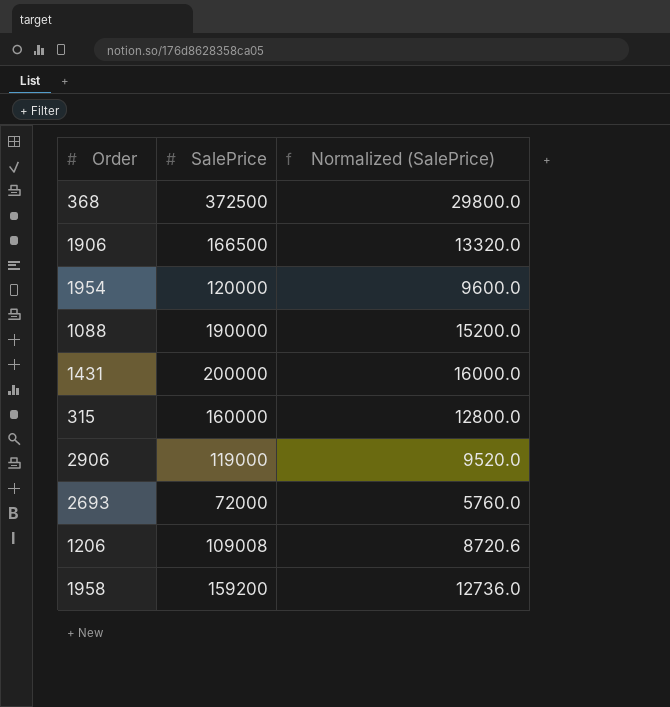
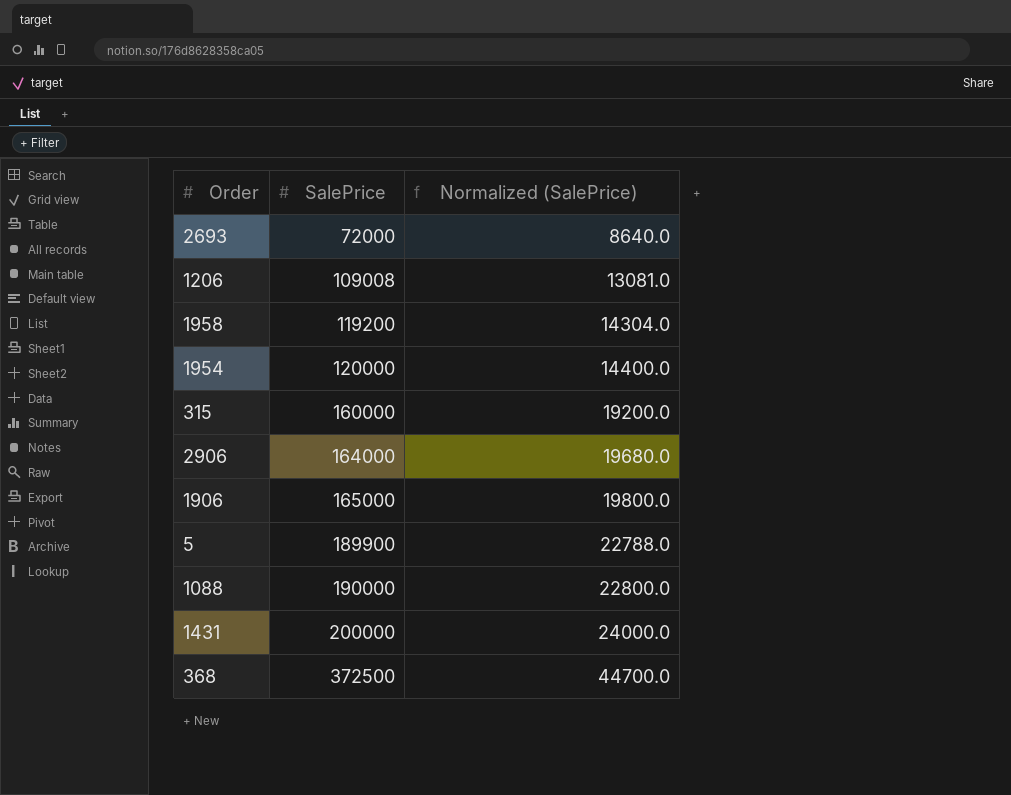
row order: none -> SalePrice ascending
column Normalized (SalePrice) | formula: [SalePrice] * 0.08 -> [SalePrice] * 0.12
1958 | SalePrice: 159200 -> 119200
2906 | SalePrice: 119000 -> 164000
1906 | SalePrice: 166500 -> 165000
row 5: none -> 189900 | 22788.0

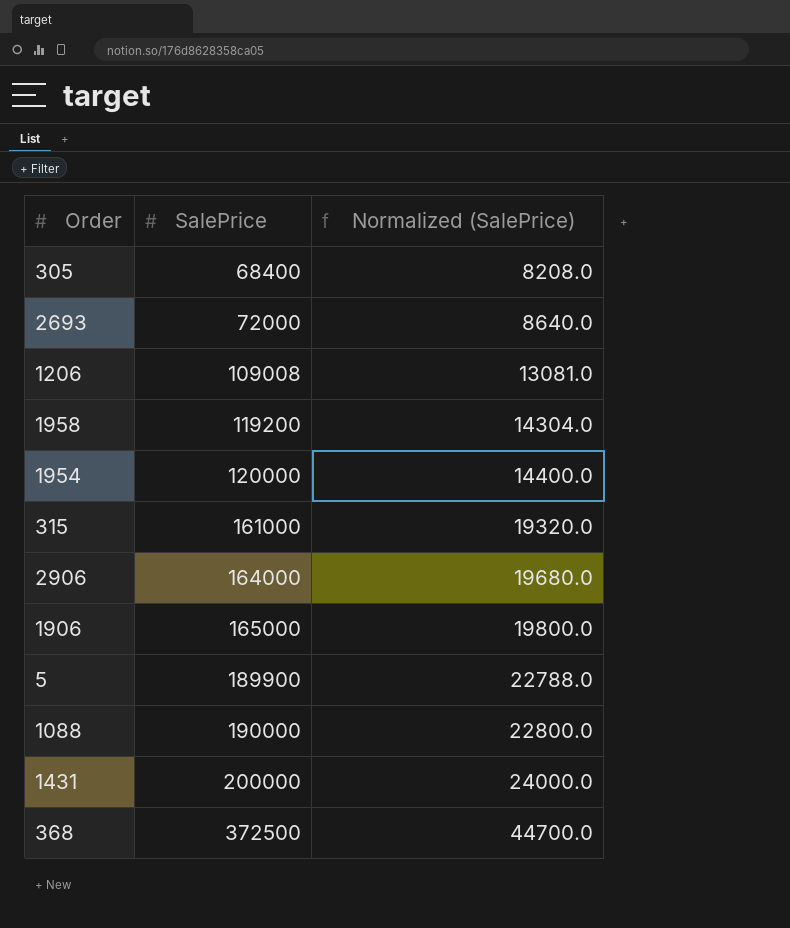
row 305: none -> 68400 | 8208.0
315 | SalePrice: 160000 -> 161000
315 | Normalized (SalePrice): 19200.0 -> 19320.0

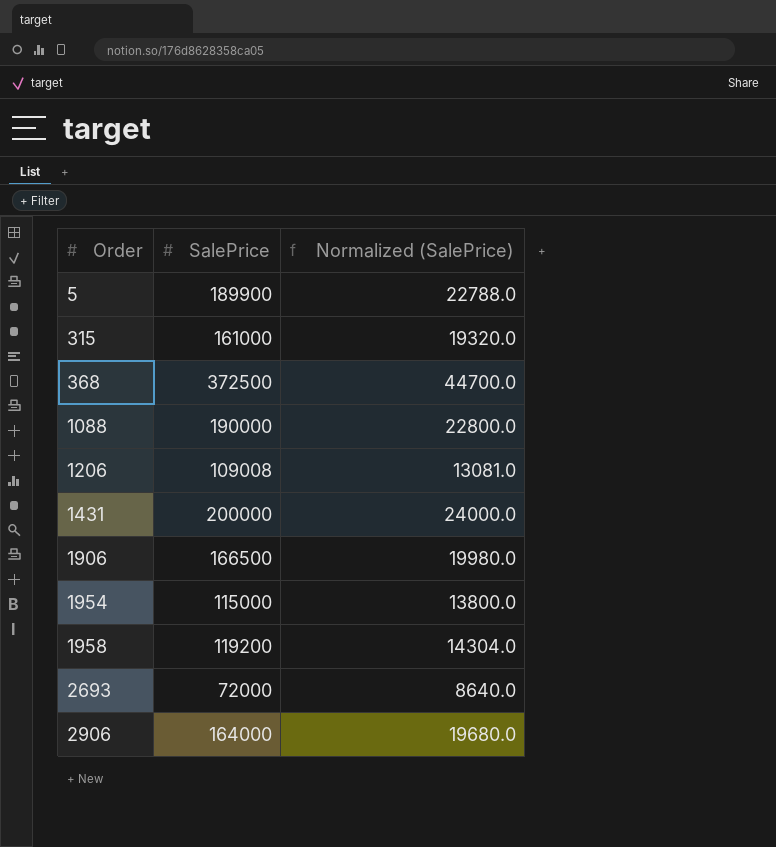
row order: SalePrice ascending -> Order ascending
row 305: 68400 | 8208.0 -> none
1906 | SalePrice: 165000 -> 166500
1906 | Normalized (SalePrice): 19800.0 -> 19980.0
1954 | SalePrice: 120000 -> 115000
1954 | Normalized (SalePrice): 14400.0 -> 13800.0

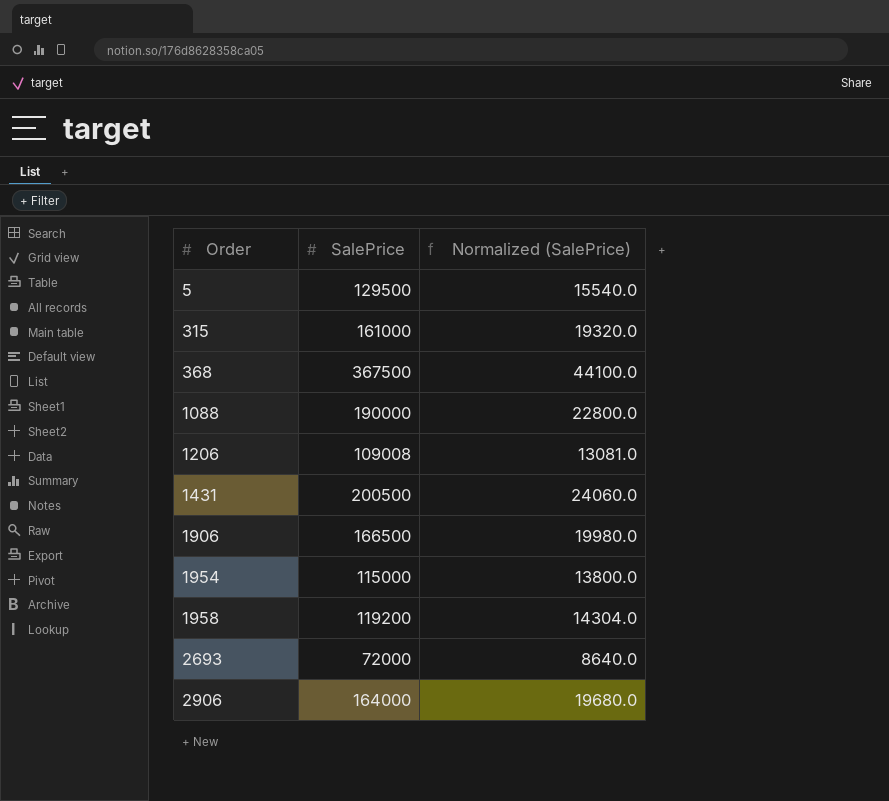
5 | SalePrice: 189900 -> 129500
5 | Normalized (SalePrice): 22788.0 -> 15540.0
368 | SalePrice: 372500 -> 367500
368 | Normalized (SalePrice): 44700.0 -> 44100.0
1431 | SalePrice: 200000 -> 200500
1431 | Normalized (SalePrice): 24000.0 -> 24060.0

